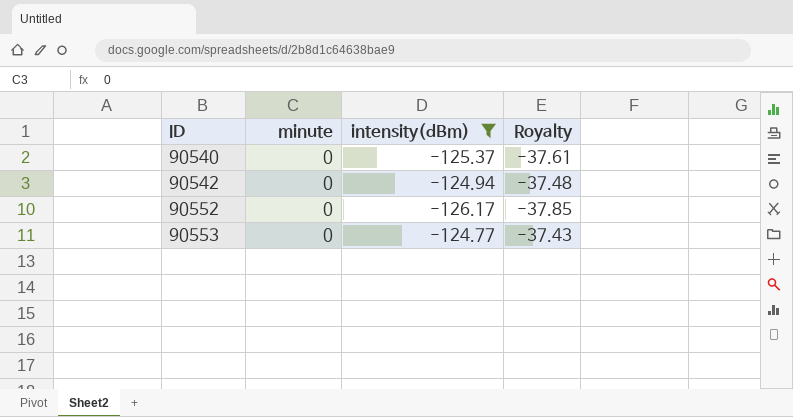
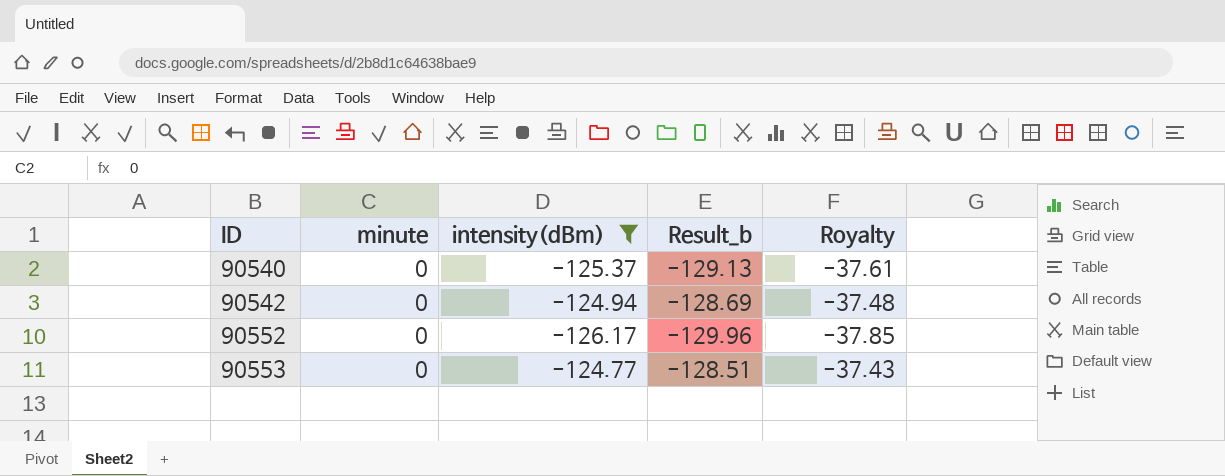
column Result_b | formula: none -> [intensity(dBm)] * 1.03

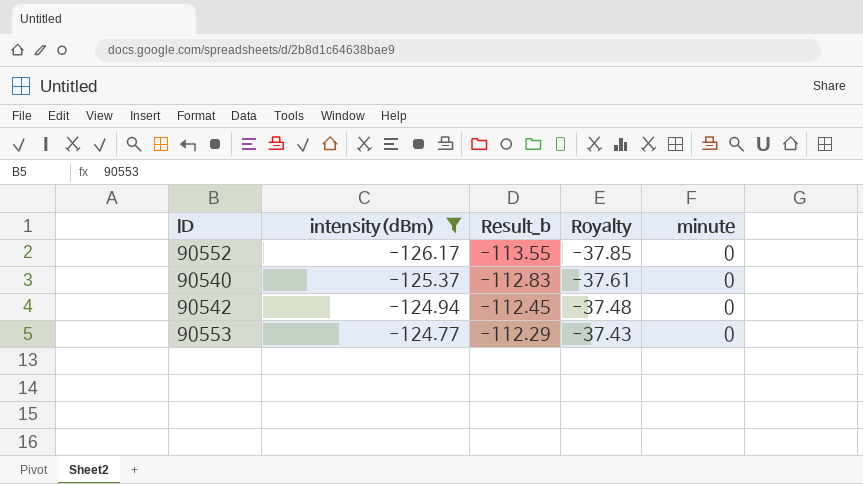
row order: ID ascending -> intensity(dBm) ascending
column Result_b | formula: [intensity(dBm)] * 1.03 -> [intensity(dBm)] * 0.9
column minute | position: 2 -> 5

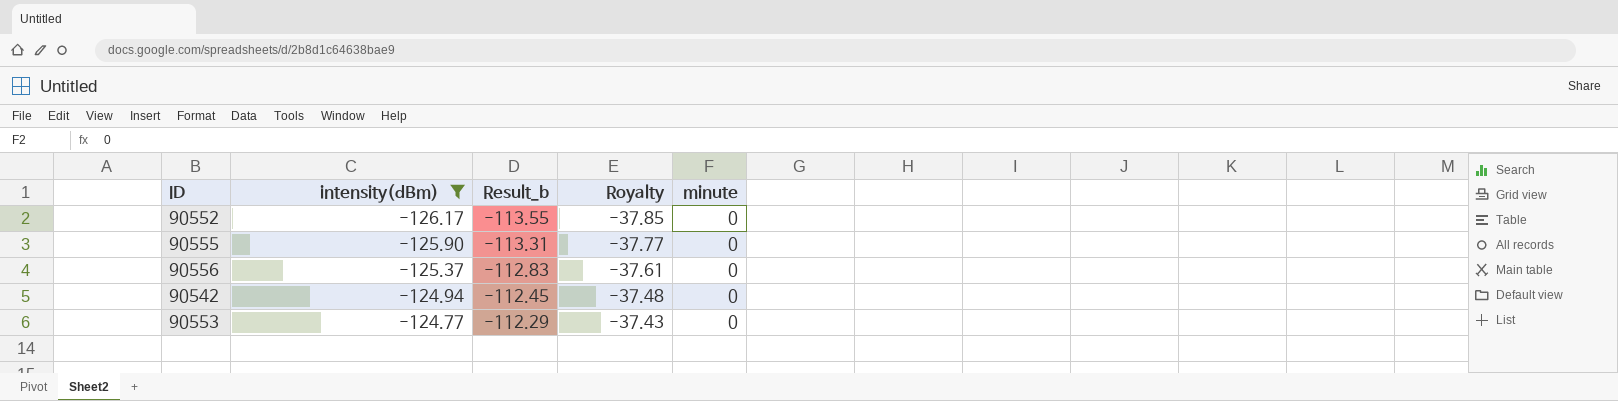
row 90540: -125.37 | -112.83 | -37.61 | 0 -> none
row 90555: none -> -125.90 | -113.31 | -37.77 | 0
row 90556: none -> -125.37 | -112.83 | -37.61 | 0

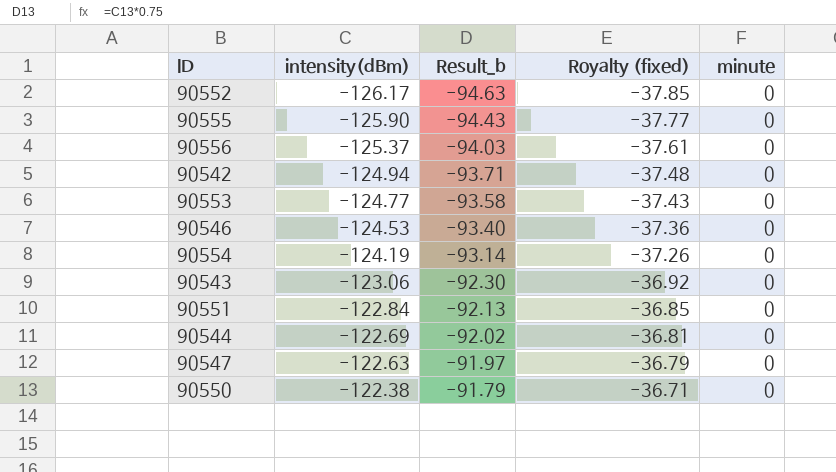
filter: intensity(dBm) <= -124.77 -> none
column Result_b | formula: [intensity(dBm)] * 0.9 -> [intensity(dBm)] * 0.75
column name: Royalty -> Royalty (fixed)

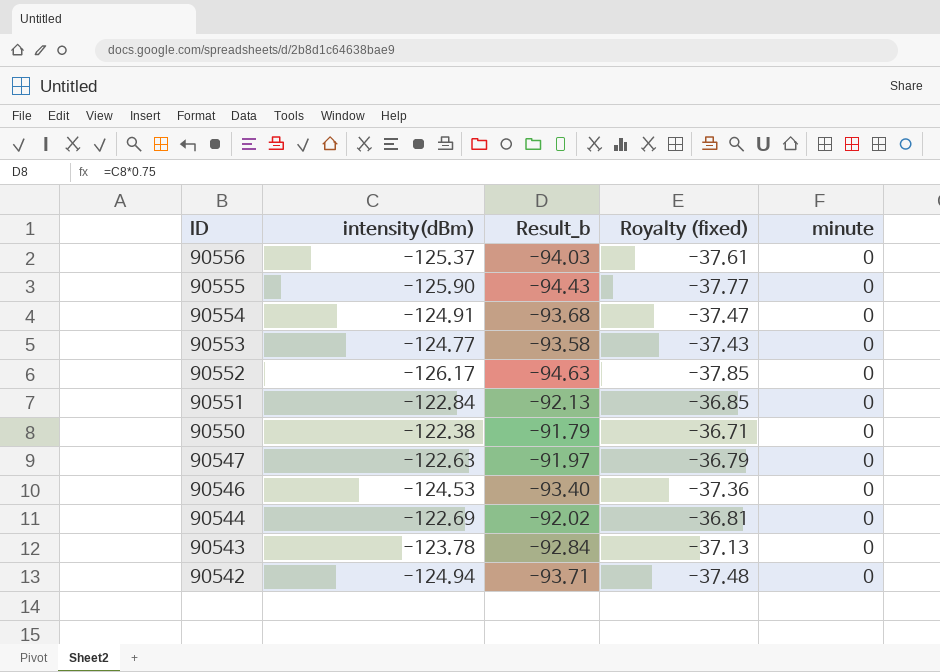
row order: intensity(dBm) ascending -> ID descending
90554 | intensity(dBm): -124.19 -> -124.91
90554 | Result_b: -93.14 -> -93.68
90554 | Royalty (fixed): -37.26 -> -37.47
90543 | intensity(dBm): -123.06 -> -123.78
90543 | Result_b: -92.30 -> -92.84
90543 | Royalty (fixed): -36.92 -> -37.13

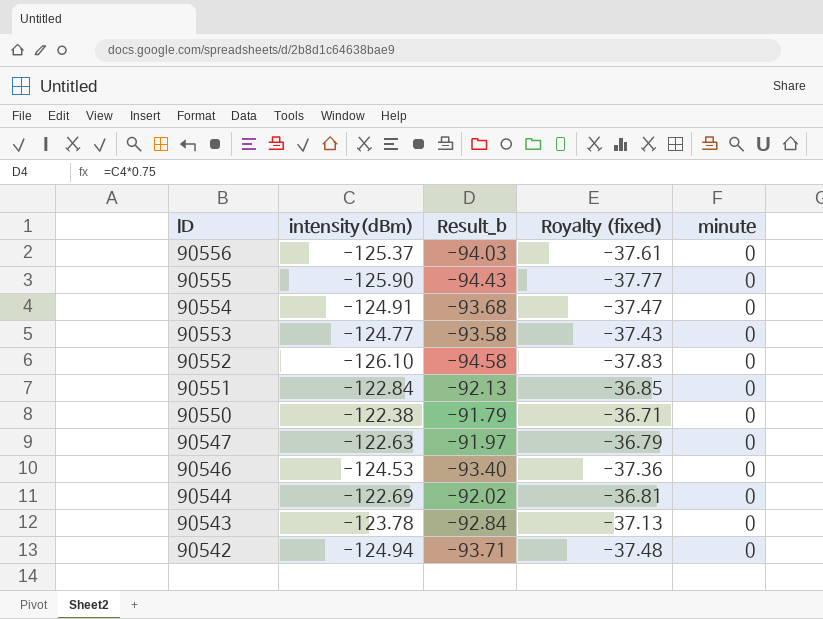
90552 | intensity(dBm): -126.17 -> -126.10
90552 | Result_b: -94.63 -> -94.58
90552 | Royalty (fixed): -37.85 -> -37.83

